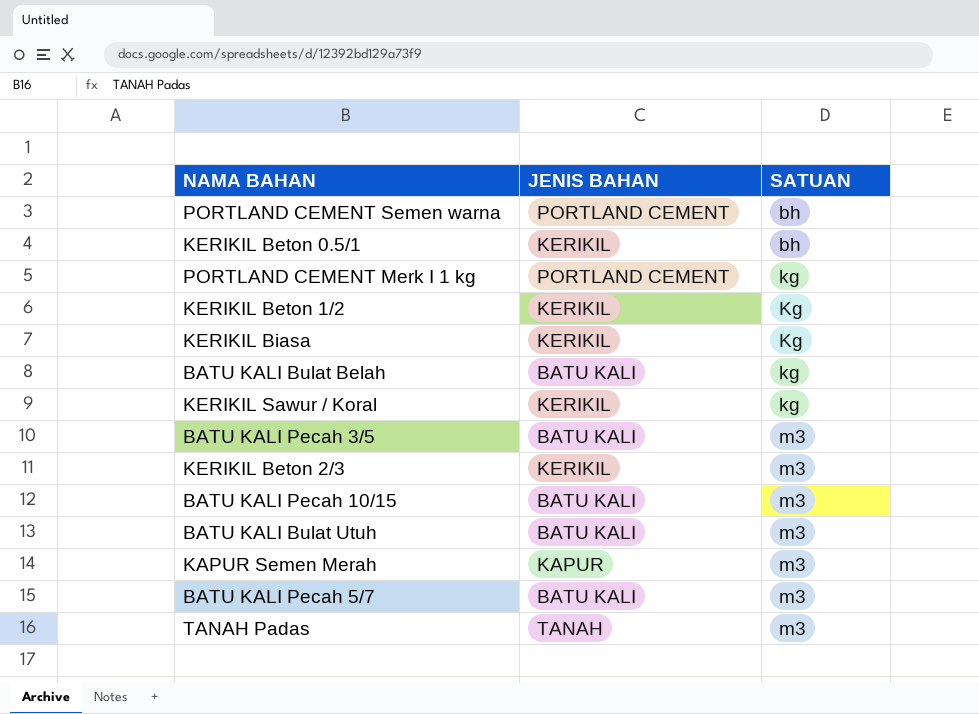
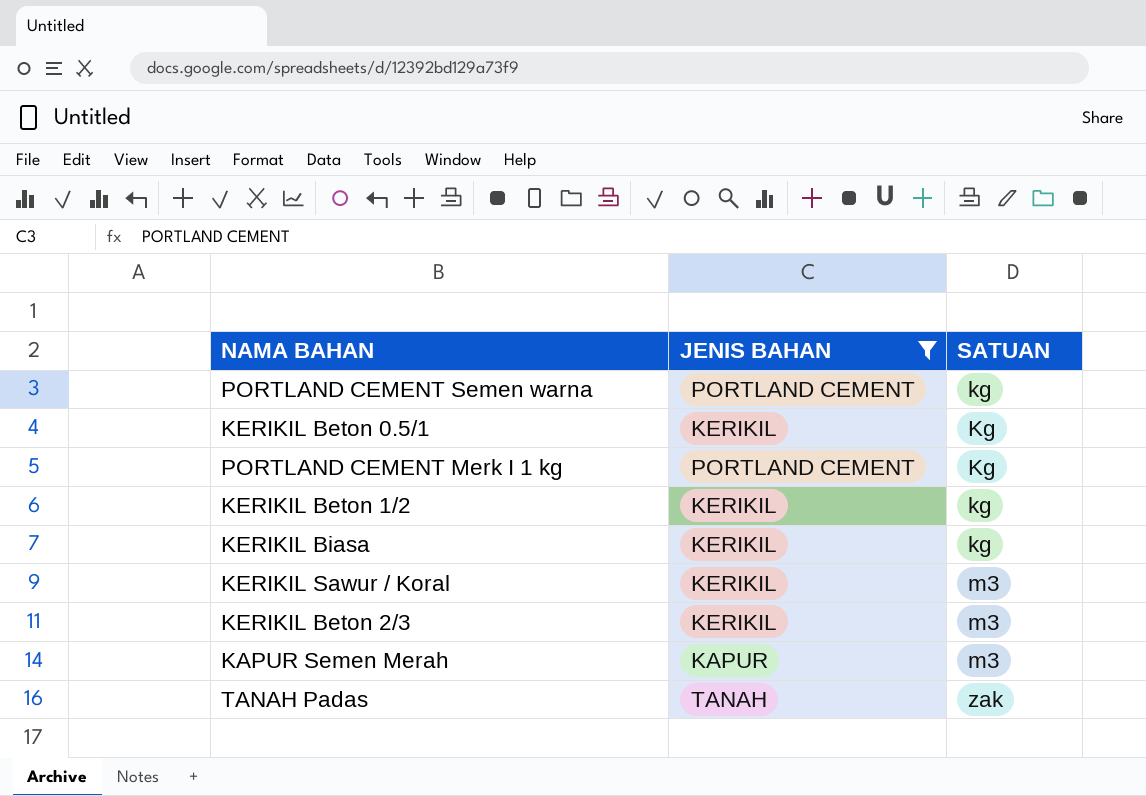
filter: none -> JENIS BAHAN != BATU KALI
PORTLAND CEMENT Semen warna | SATUAN: bh -> kg
KERIKIL Beton 0.5/1 | SATUAN: bh -> Kg
PORTLAND CEMENT Merk I 1 kg | SATUAN: kg -> Kg
KERIKIL Beton 1/2 | SATUAN: Kg -> kg
KERIKIL Biasa | SATUAN: Kg -> kg
KERIKIL Sawur / Koral | SATUAN: kg -> m3
TANAH Padas | SATUAN: m3 -> zak

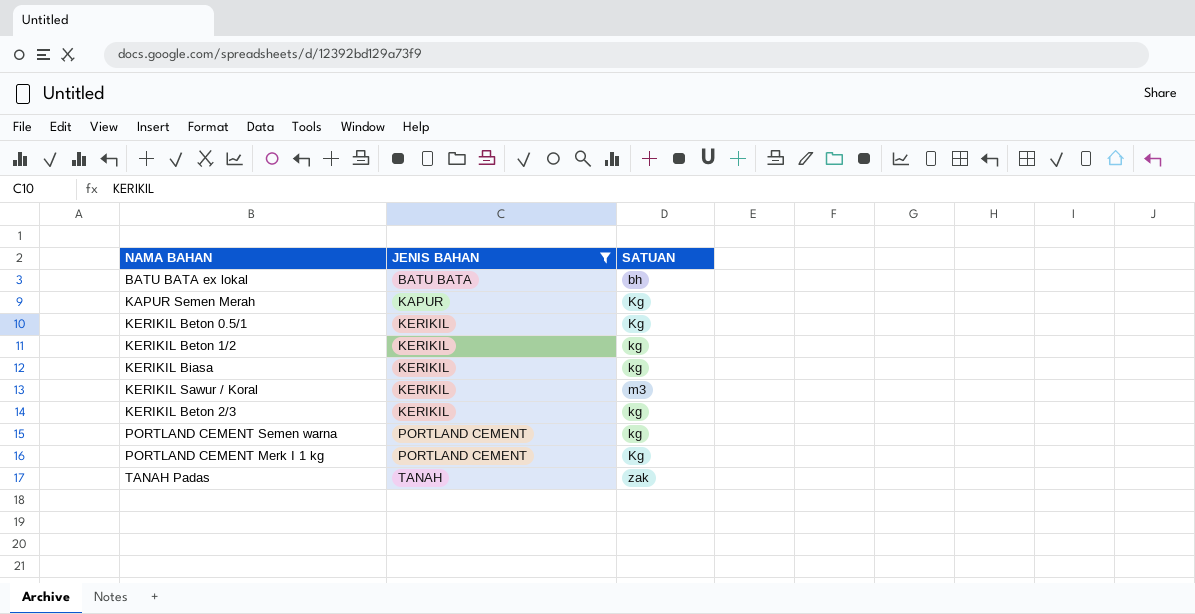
row order: SATUAN ascending -> JENIS BAHAN ascending
row BATU BATA ex lokal: none -> BATU BATA | bh
KAPUR Semen Merah | SATUAN: m3 -> Kg
KERIKIL Beton 2/3 | SATUAN: m3 -> kg

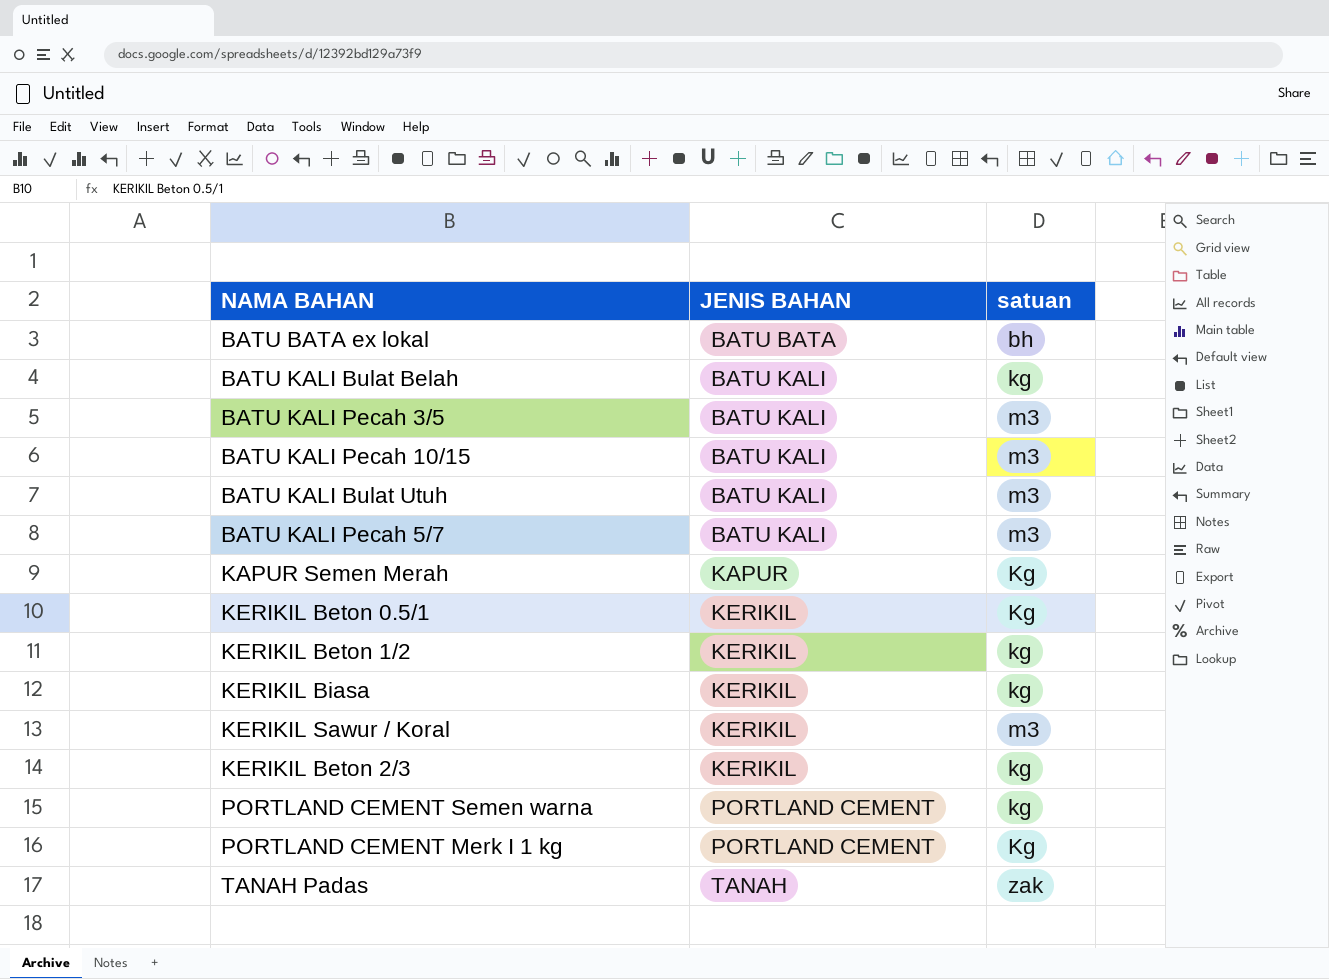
filter: JENIS BAHAN != BATU KALI -> none
column name: SATUAN -> satuan

